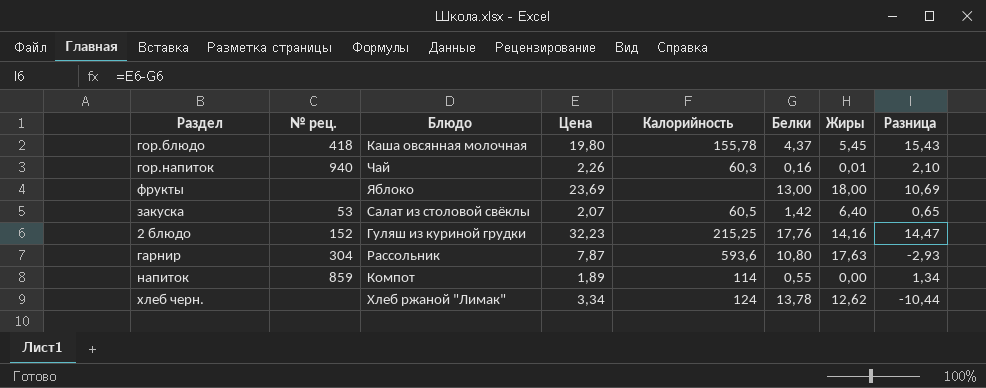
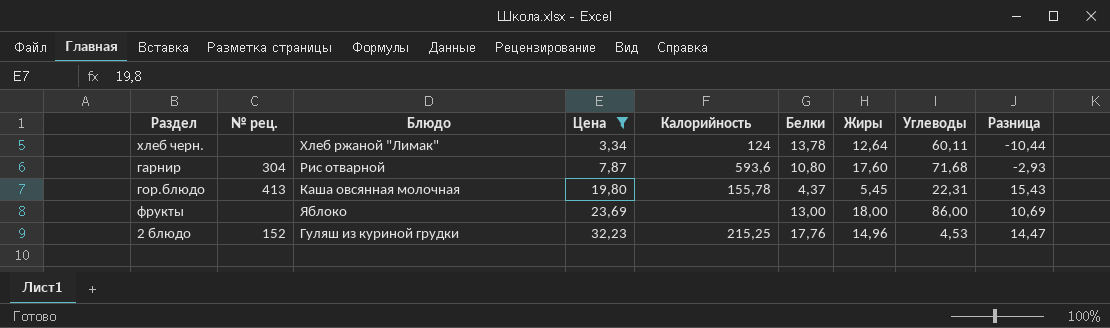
filter: none -> Цена >= 3,34
row order: none -> Цена ascending
column Углеводы | position: none -> 8
хлеб черн. | Жиры: 12,62 -> 12,64
гарнир | Блюдо: Рассольник -> Рис отварной
гарнир | Жиры: 17,63 -> 17,60
гор.блюдо | № рец.: 418 -> 413
2 блюдо | Жиры: 14,16 -> 14,96

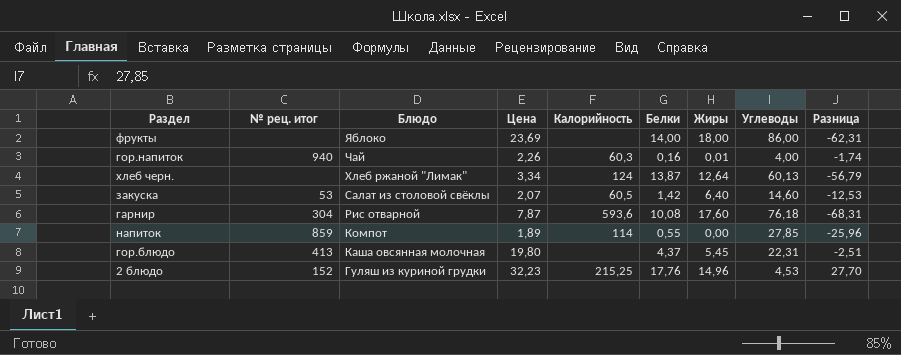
filter: Цена >= 3,34 -> none
row order: Цена ascending -> Блюдо descending
column name: № рец. -> № рец. итог
column Разница | formula: [Цена] - [Белки] -> [Цена] - [Углеводы]
фрукты | Белки: 13,00 -> 14,00
хлеб черн. | Белки: 13,78 -> 13,87
хлеб черн. | Углеводы: 60,11 -> 60,13
гарнир | Белки: 10,80 -> 10,08
гарнир | Углеводы: 71,68 -> 76,18
гор.блюдо | Калорийность: 155,78 -> none

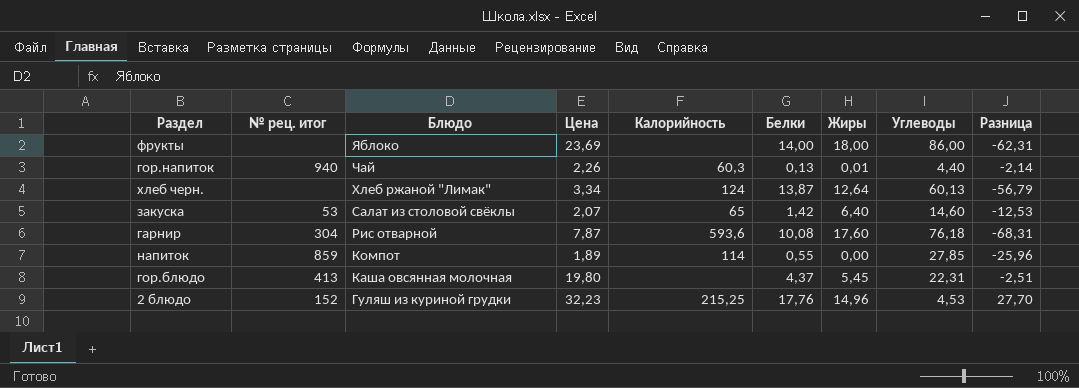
гор.напиток | Белки: 0,16 -> 0,13
гор.напиток | Углеводы: 4,00 -> 4,40
гор.напиток | Разница: -1,74 -> -2,14
закуска | Калорийность: 60,5 -> 65

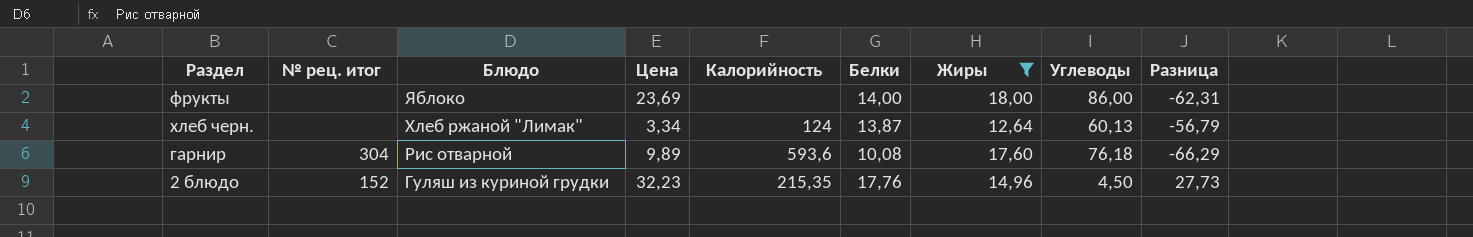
filter: none -> Жиры >= 12,64
гарнир | Цена: 7,87 -> 9,89
гарнир | Разница: -68,31 -> -66,29
2 блюдо | Калорийность: 215,25 -> 215,35
2 блюдо | Углеводы: 4,53 -> 4,50
2 блюдо | Разница: 27,70 -> 27,73

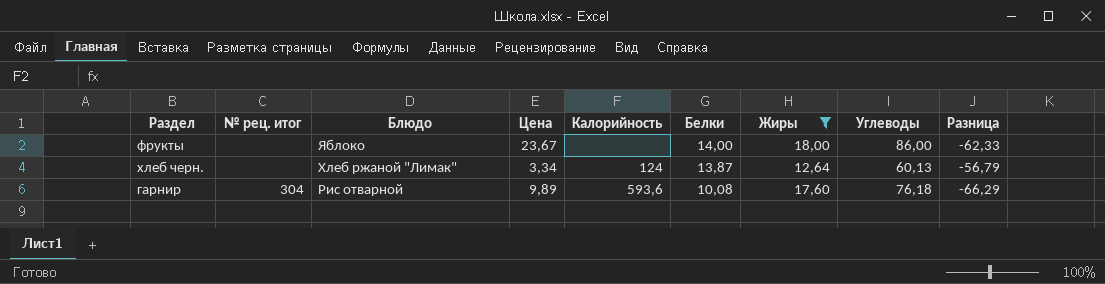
row 2 блюдо: 152 | Гуляш из куриной грудки | 32,23 | 215,35 | 17,76 | 14,96 | 4,50 | 27,73 -> none
фрукты | Цена: 23,69 -> 23,67
фрукты | Разница: -62,31 -> -62,33

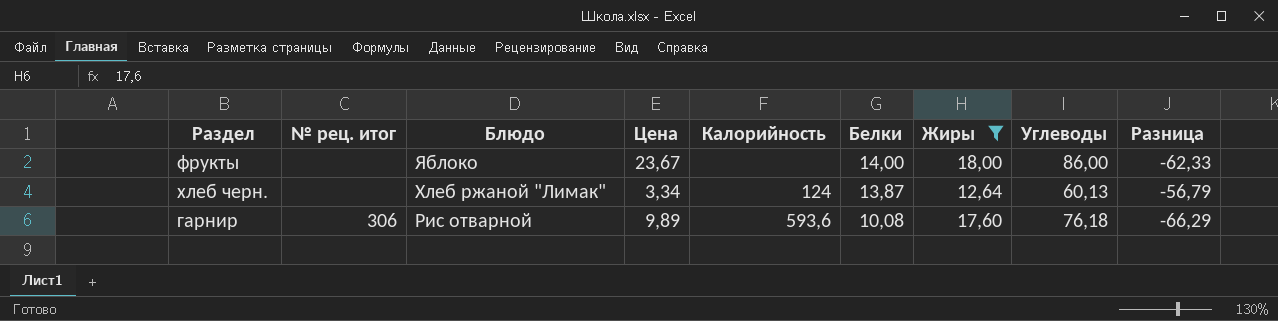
гарнир | № рец. итог: 304 -> 306

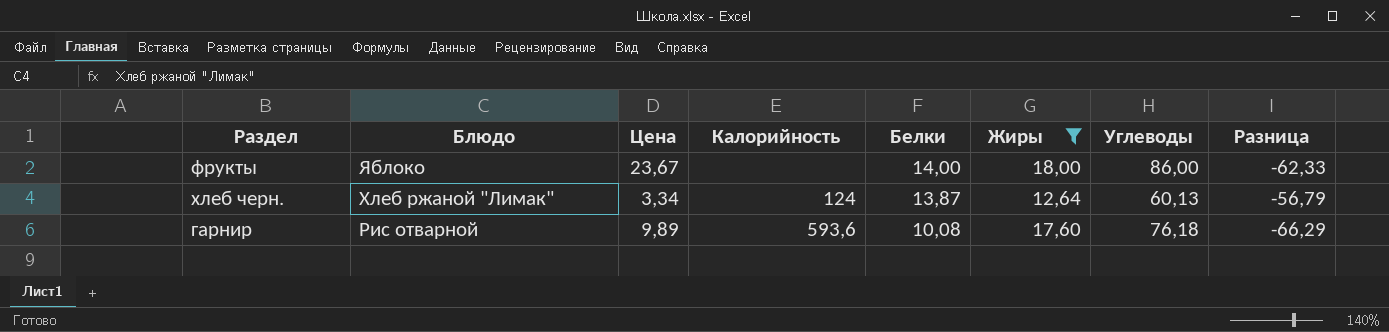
column № рец. итог | position: 2 -> none

